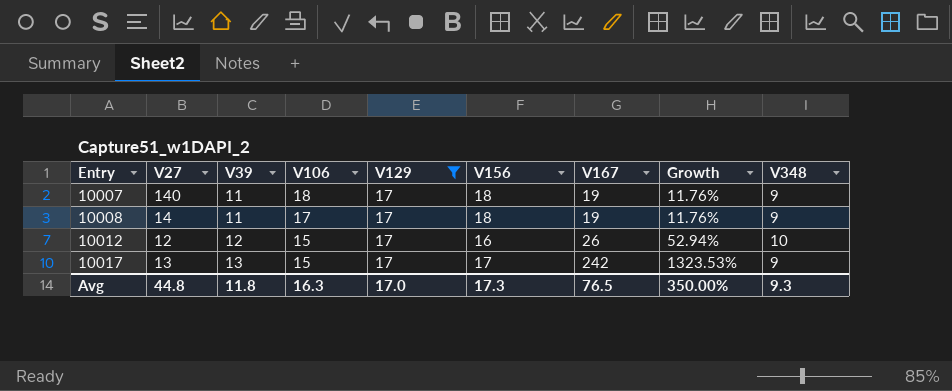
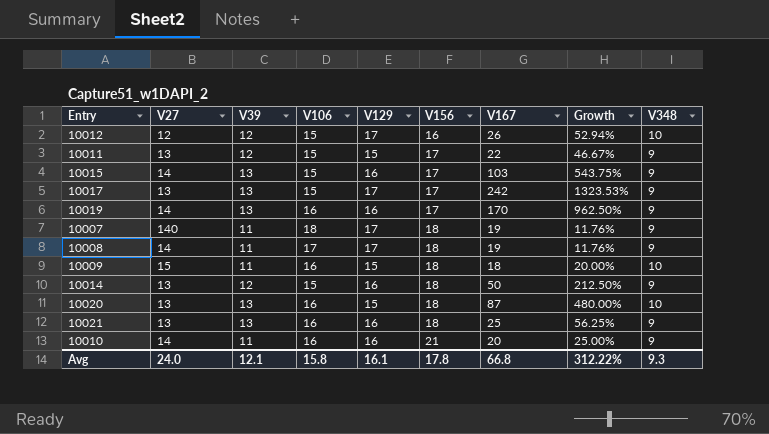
filter: V129 = 17 -> none
row order: Entry ascending -> V156 ascending
Avg | V27: 44.8 -> 24.0
Avg | V39: 11.8 -> 12.1
Avg | V106: 16.3 -> 15.8
Avg | V129: 17.0 -> 16.1
Avg | V156: 17.3 -> 17.8
Avg | V167: 76.5 -> 66.8
Avg | Growth: 350.00% -> 312.22%

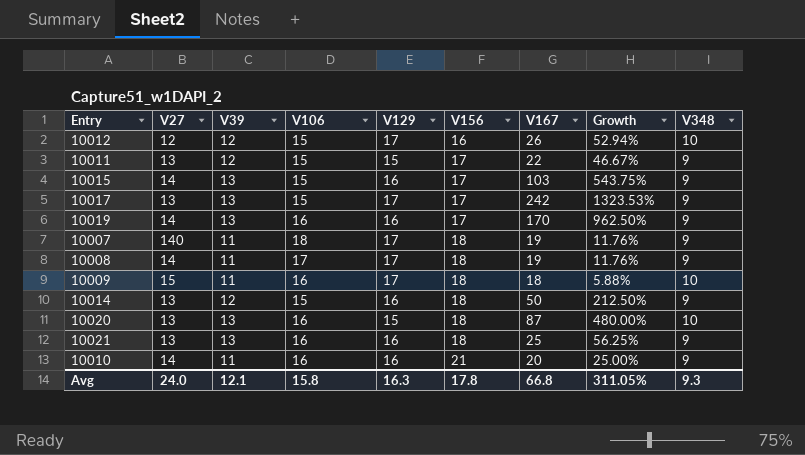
10009 | V129: 15 -> 17
10009 | Growth: 20.00% -> 5.88%
Avg | V129: 16.1 -> 16.3
Avg | Growth: 312.22% -> 311.05%

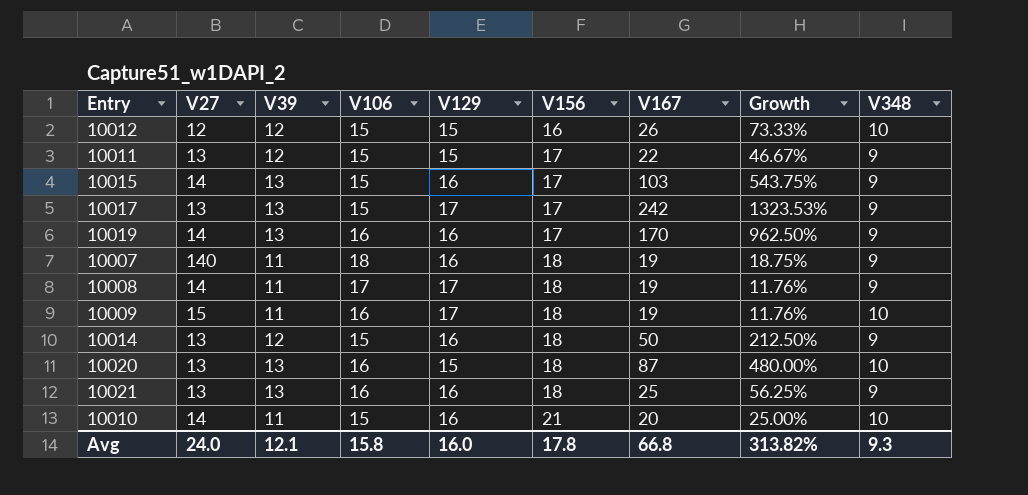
10012 | V129: 17 -> 15
10012 | Growth: 52.94% -> 73.33%
10007 | V129: 17 -> 16
10007 | Growth: 11.76% -> 18.75%
10009 | V167: 18 -> 19
10009 | Growth: 5.88% -> 11.76%
10010 | V106: 16 -> 15
10010 | V348: 9 -> 10
Avg | V129: 16.3 -> 16.0
Avg | Growth: 311.05% -> 313.82%

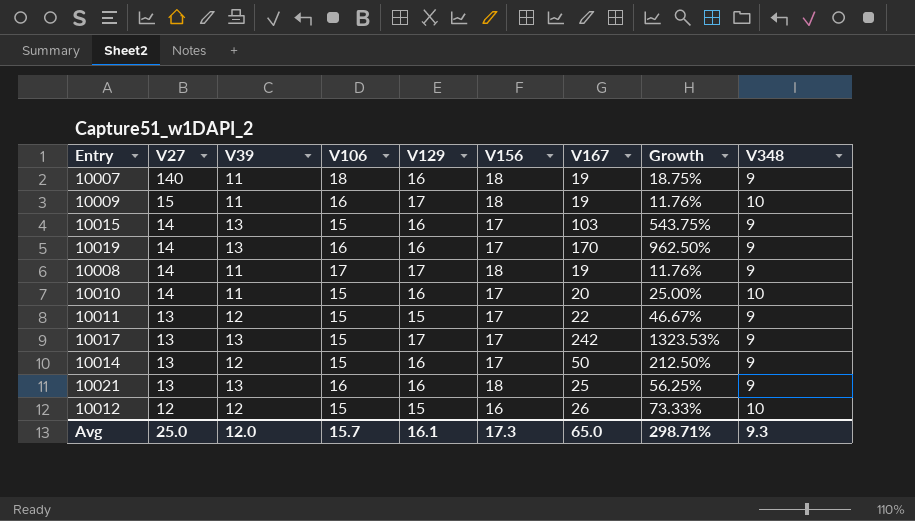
row order: V156 ascending -> V27 descending
row 10020: 13 | 13 | 16 | 15 | 18 | 87 | 480.00% | 10 -> none
10010 | V156: 21 -> 17
10014 | V156: 18 -> 17
Avg | V27: 24.0 -> 25.0
Avg | V39: 12.1 -> 12.0
Avg | V106: 15.8 -> 15.7
Avg | V129: 16.0 -> 16.1
Avg | V156: 17.8 -> 17.3
Avg | V167: 66.8 -> 65.0
Avg | Growth: 313.82% -> 298.71%

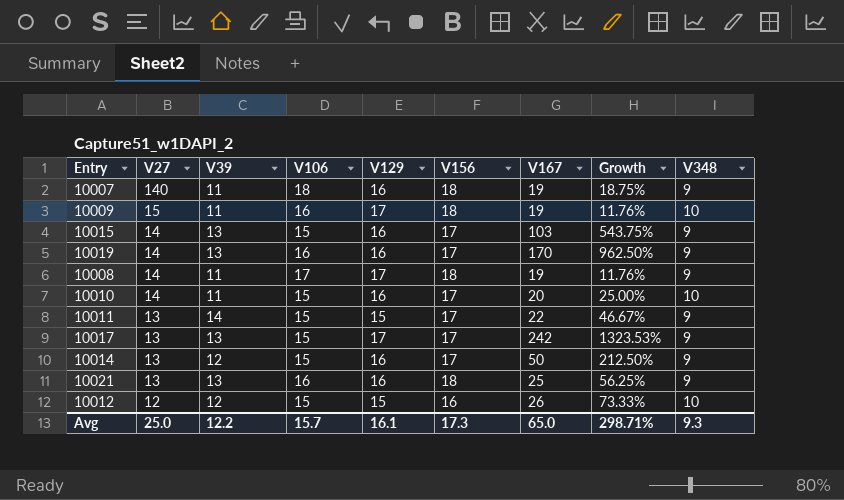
10011 | V39: 12 -> 14
Avg | V39: 12.0 -> 12.2

